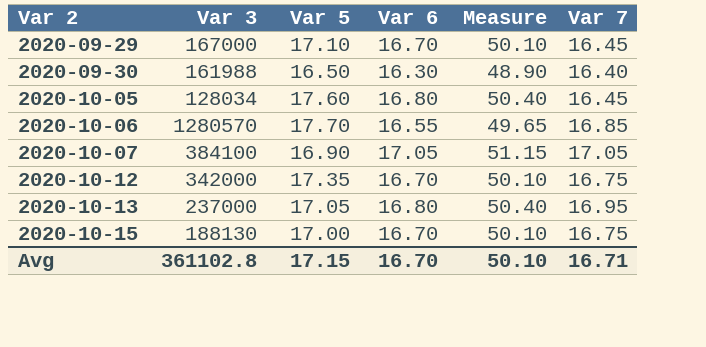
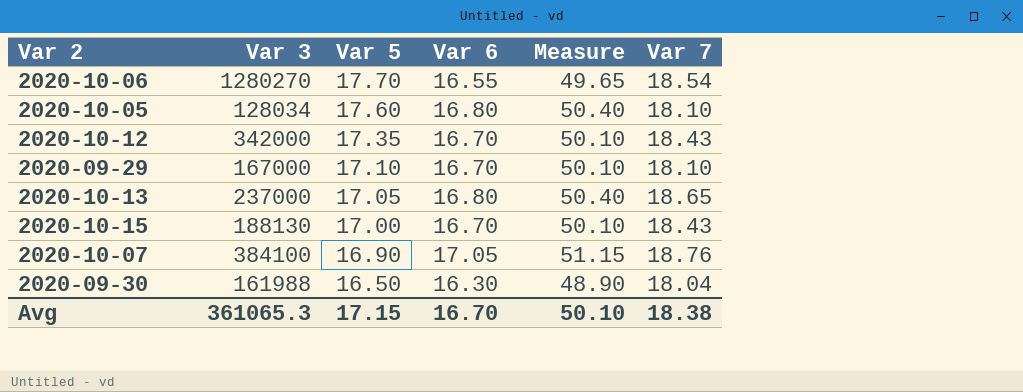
row order: Var 2 ascending -> Var 5 descending
2020-10-06 | Var 3: 1280570 -> 1280270
2020-10-06 | Var 7: 16.85 -> 18.54
2020-10-05 | Var 7: 16.45 -> 18.10
2020-10-12 | Var 7: 16.75 -> 18.43
2020-09-29 | Var 7: 16.45 -> 18.10
2020-10-13 | Var 7: 16.95 -> 18.65
2020-10-15 | Var 7: 16.75 -> 18.43
2020-10-07 | Var 7: 17.05 -> 18.76
2020-09-30 | Var 7: 16.40 -> 18.04
Avg | Var 3: 361102.8 -> 361065.3
Avg | Var 7: 16.71 -> 18.38

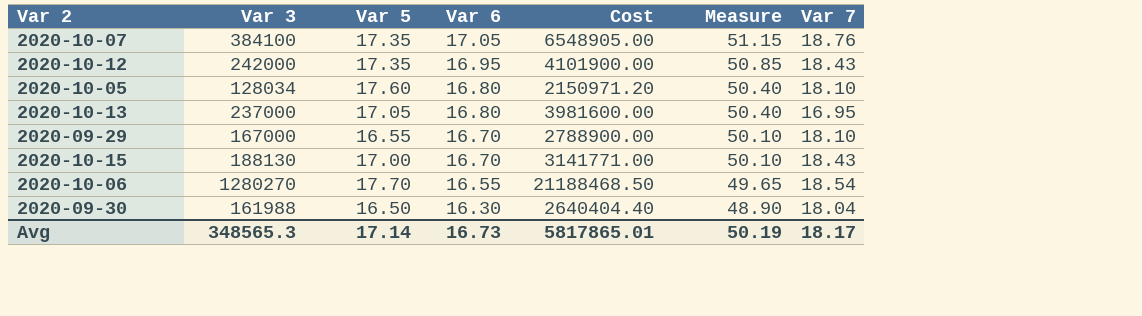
row order: Var 5 descending -> Var 6 descending
column Cost | formula: none -> [Var 3] * [Var 6]
2020-10-07 | Var 5: 16.90 -> 17.35
2020-10-12 | Var 3: 342000 -> 242000
2020-10-12 | Var 6: 16.70 -> 16.95
2020-10-12 | Measure: 50.10 -> 50.85
2020-10-13 | Var 7: 18.65 -> 16.95
2020-09-29 | Var 5: 17.10 -> 16.55
Avg | Var 3: 361065.3 -> 348565.3
Avg | Var 5: 17.15 -> 17.14
Avg | Var 6: 16.70 -> 16.73
Avg | Measure: 50.10 -> 50.19
Avg | Var 7: 18.38 -> 18.17

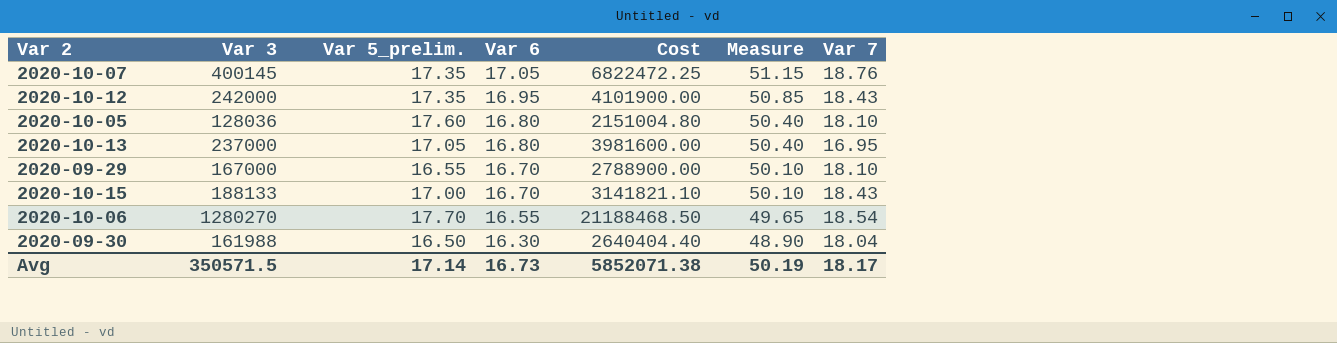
column name: Var 5 -> Var 5_prelim.
2020-10-07 | Var 3: 384100 -> 400145
2020-10-07 | Cost: 6548905.00 -> 6822472.25
2020-10-05 | Var 3: 128034 -> 128036
2020-10-05 | Cost: 2150971.20 -> 2151004.80
2020-10-15 | Var 3: 188130 -> 188133
2020-10-15 | Cost: 3141771.00 -> 3141821.10
Avg | Var 3: 348565.3 -> 350571.5
Avg | Cost: 5817865.01 -> 5852071.38

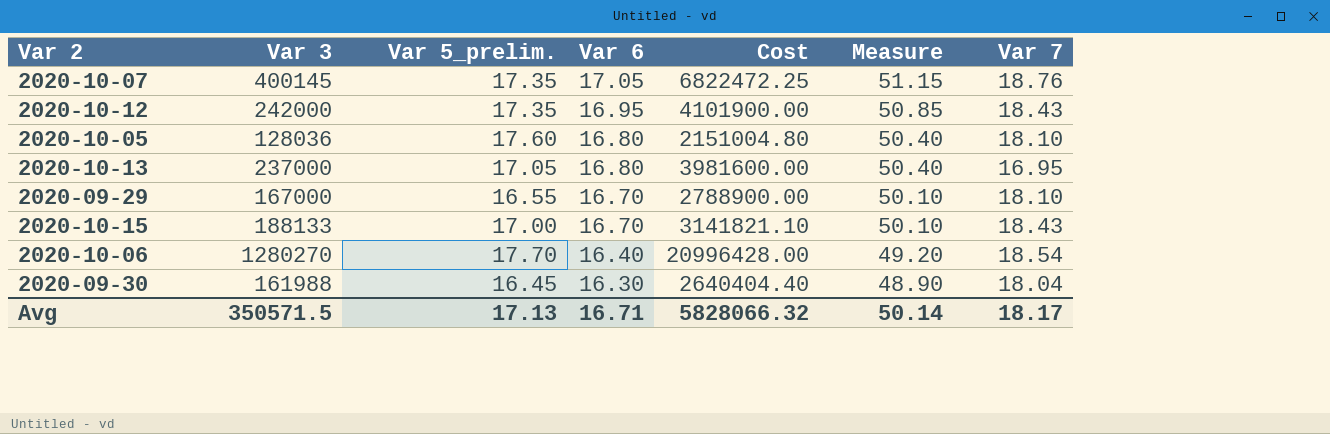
2020-10-06 | Var 6: 16.55 -> 16.40
2020-10-06 | Cost: 21188468.50 -> 20996428.00
2020-10-06 | Measure: 49.65 -> 49.20
2020-09-30 | Var 5_prelim.: 16.50 -> 16.45
Avg | Var 5_prelim.: 17.14 -> 17.13
Avg | Var 6: 16.73 -> 16.71
Avg | Cost: 5852071.38 -> 5828066.32
Avg | Measure: 50.19 -> 50.14

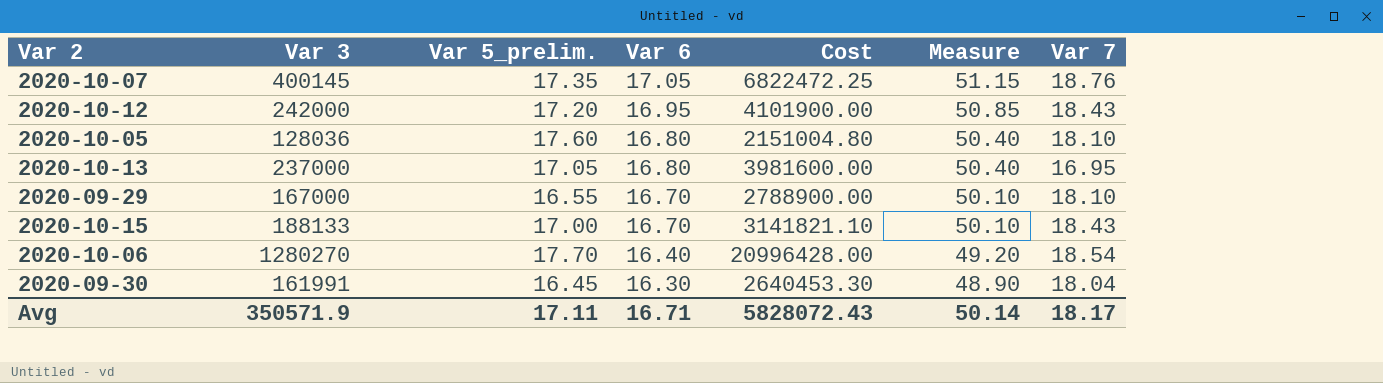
2020-10-12 | Var 5_prelim.: 17.35 -> 17.20
2020-09-30 | Var 3: 161988 -> 161991
2020-09-30 | Cost: 2640404.40 -> 2640453.30
Avg | Var 3: 350571.5 -> 350571.9
Avg | Var 5_prelim.: 17.13 -> 17.11
Avg | Cost: 5828066.32 -> 5828072.43

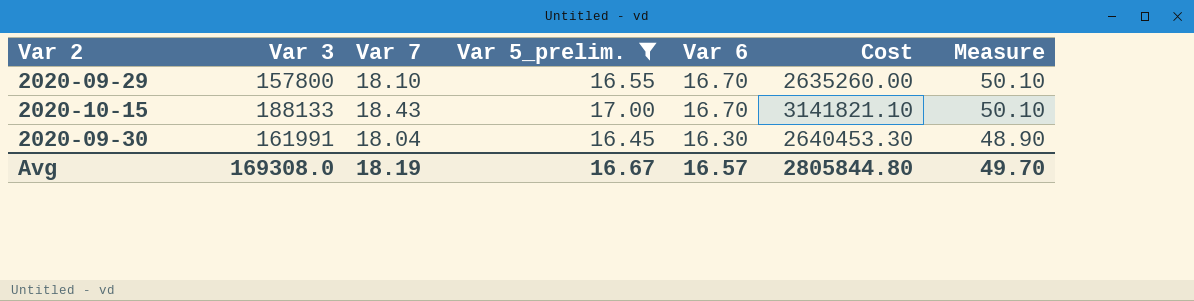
filter: none -> Var 5_prelim. <= 17.00
column Var 7 | position: 7 -> 3
2020-09-29 | Var 3: 167000 -> 157800
2020-09-29 | Cost: 2788900.00 -> 2635260.00
Avg | Var 3: 350571.9 -> 169308.0
Avg | Var 7: 18.17 -> 18.19
Avg | Var 5_prelim.: 17.11 -> 16.67
Avg | Var 6: 16.71 -> 16.57
Avg | Cost: 5828072.43 -> 2805844.80
Avg | Measure: 50.14 -> 49.70

